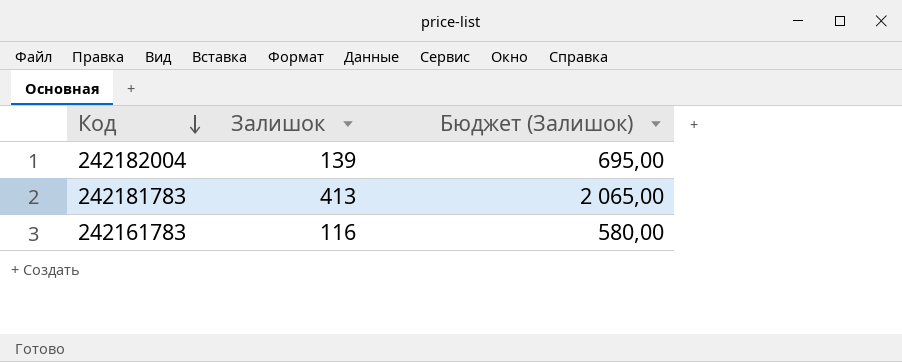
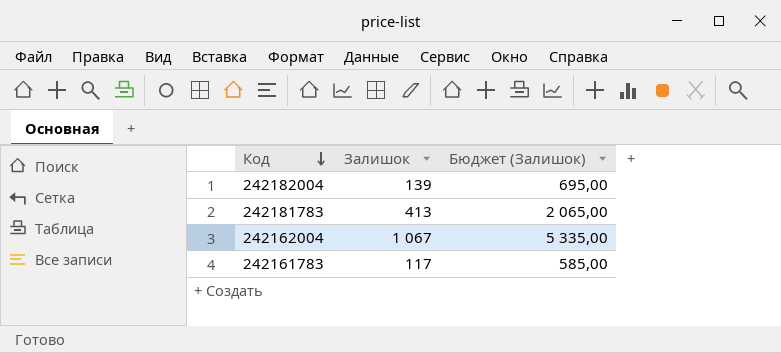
row 242162004: none -> 1 067 | 5 335,00
242161783 | Залишок: 116 -> 117
242161783 | Бюджет (Залишок): 580,00 -> 585,00

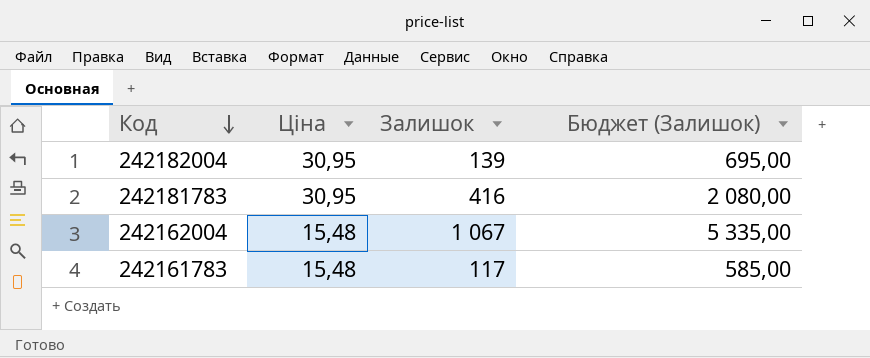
column Ціна | position: none -> 2
242181783 | Залишок: 413 -> 416
242181783 | Бюджет (Залишок): 2 065,00 -> 2 080,00

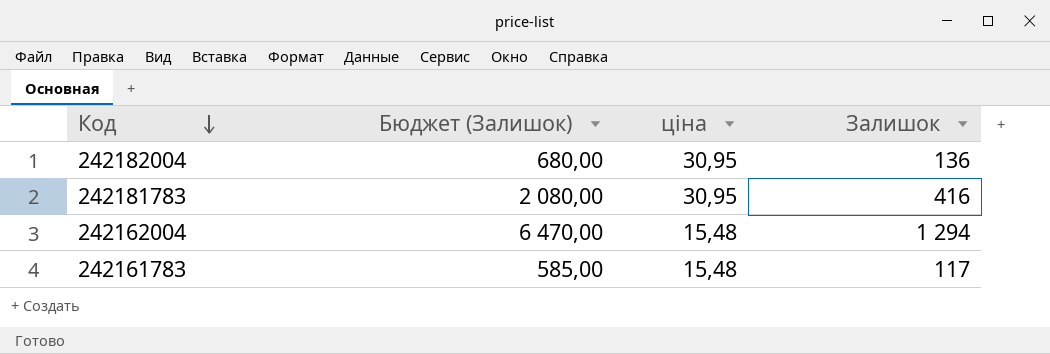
column Бюджет (Залишок) | position: 4 -> 2
column name: Ціна -> ціна
242182004 | Бюджет (Залишок): 695,00 -> 680,00
242182004 | Залишок: 139 -> 136
242162004 | Бюджет (Залишок): 5 335,00 -> 6 470,00
242162004 | Залишок: 1 067 -> 1 294

